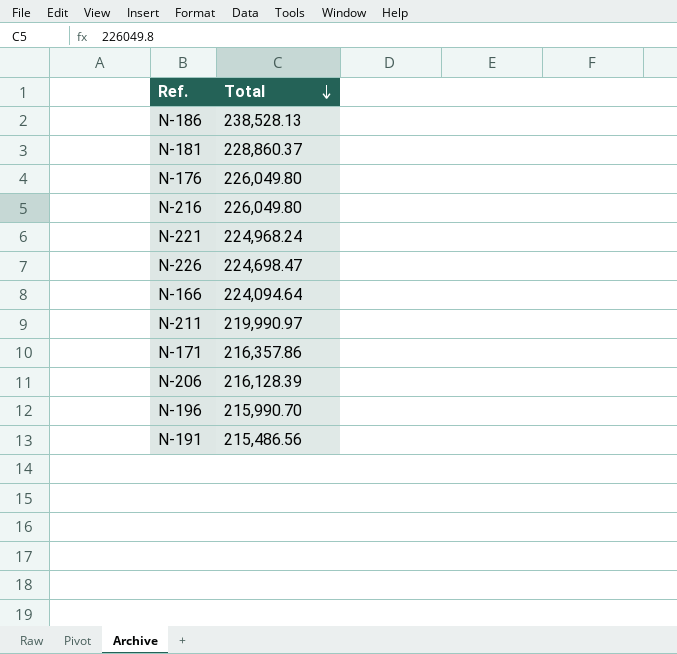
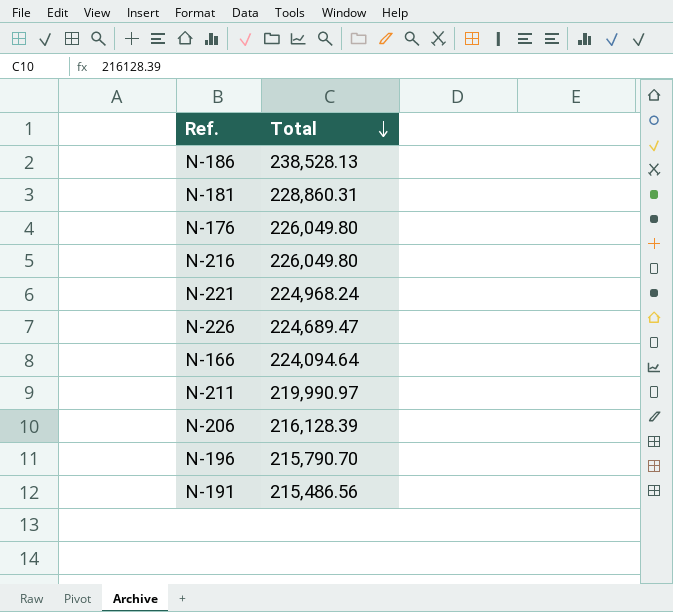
row N-171: 216,357.86 -> none
N-181 | Total: 228,860.37 -> 228,860.31
N-226 | Total: 224,698.47 -> 224,689.47
N-196 | Total: 215,990.70 -> 215,790.70

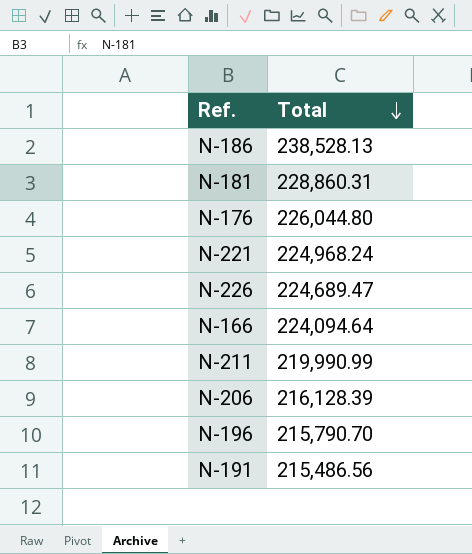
row N-216: 226,049.80 -> none
N-176 | Total: 226,049.80 -> 226,044.80
N-211 | Total: 219,990.97 -> 219,990.99

